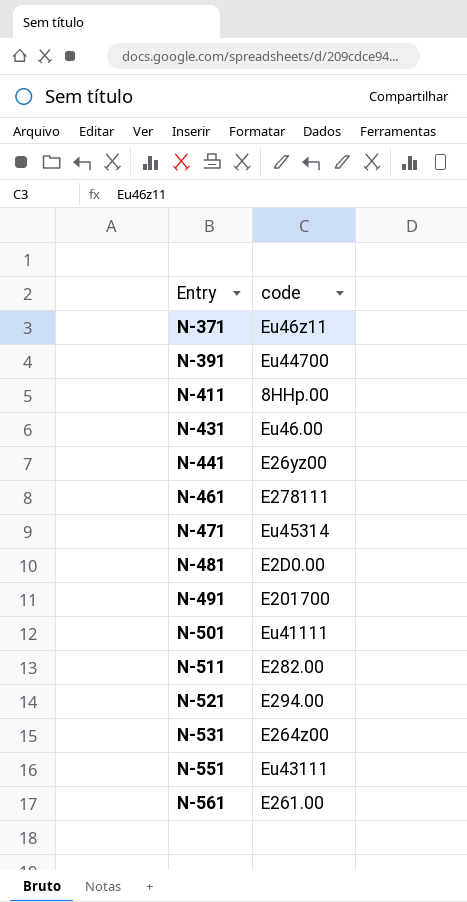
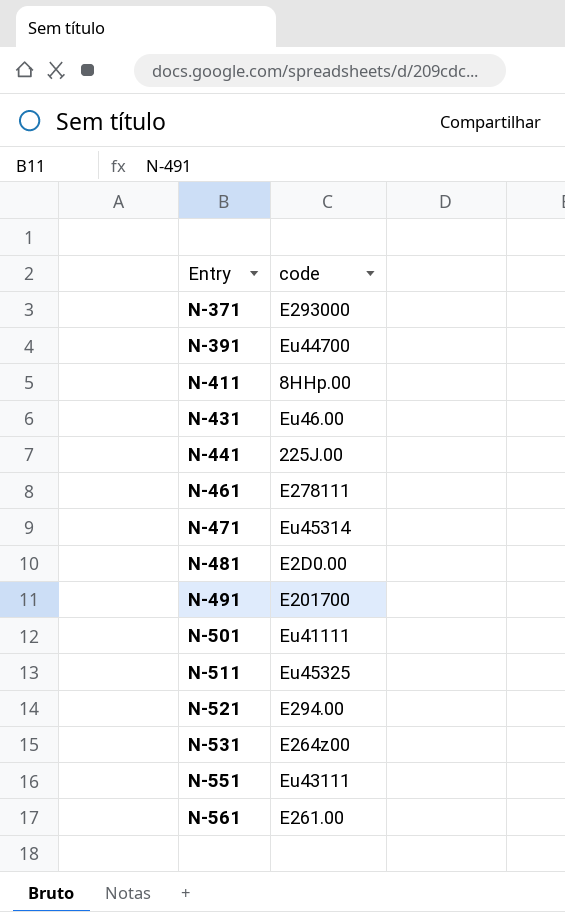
N-371 | code: Eu46z11 -> E293000
N-441 | code: E26yz00 -> 225J.00
N-511 | code: E282.00 -> Eu45325

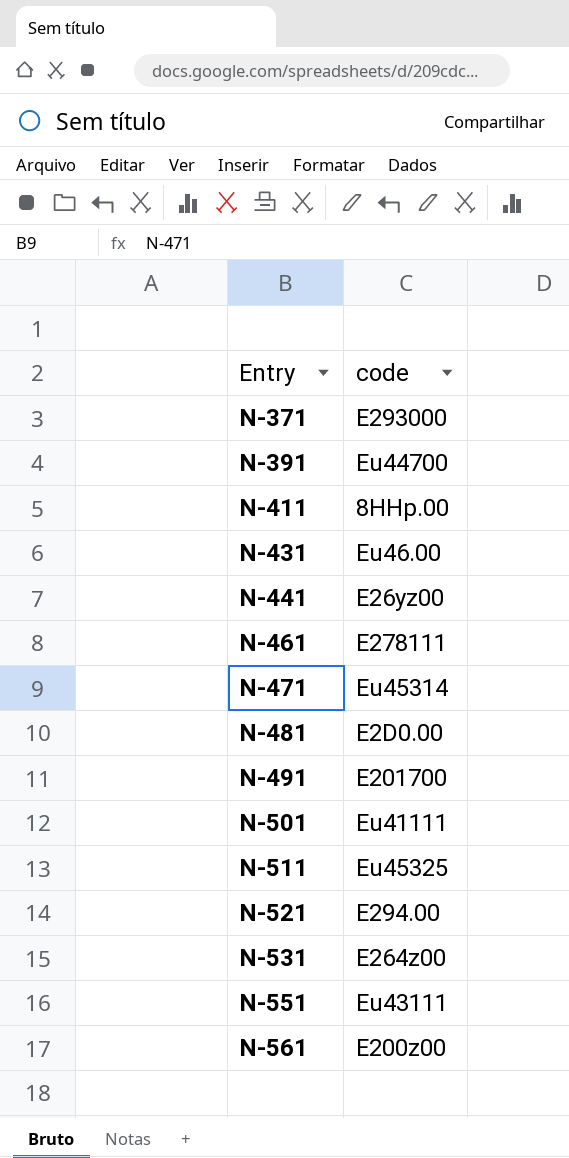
N-441 | code: 225J.00 -> E26yz00
N-561 | code: E261.00 -> E200z00

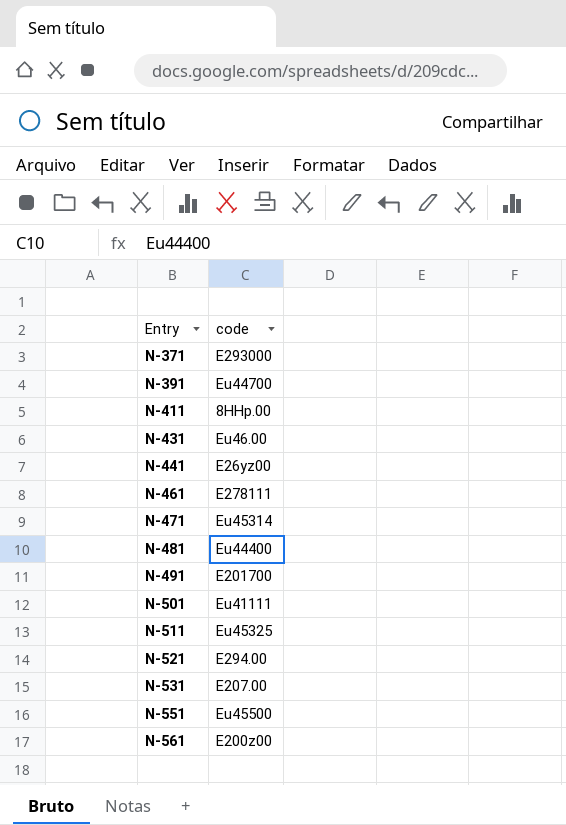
N-481 | code: E2D0.00 -> Eu44400
N-531 | code: E264z00 -> E207.00
N-551 | code: Eu43111 -> Eu45500

